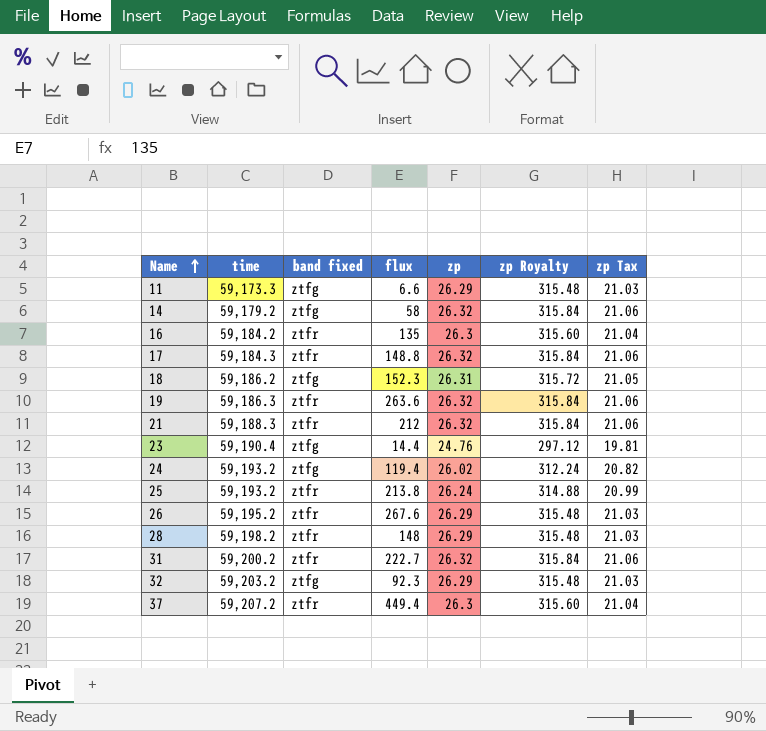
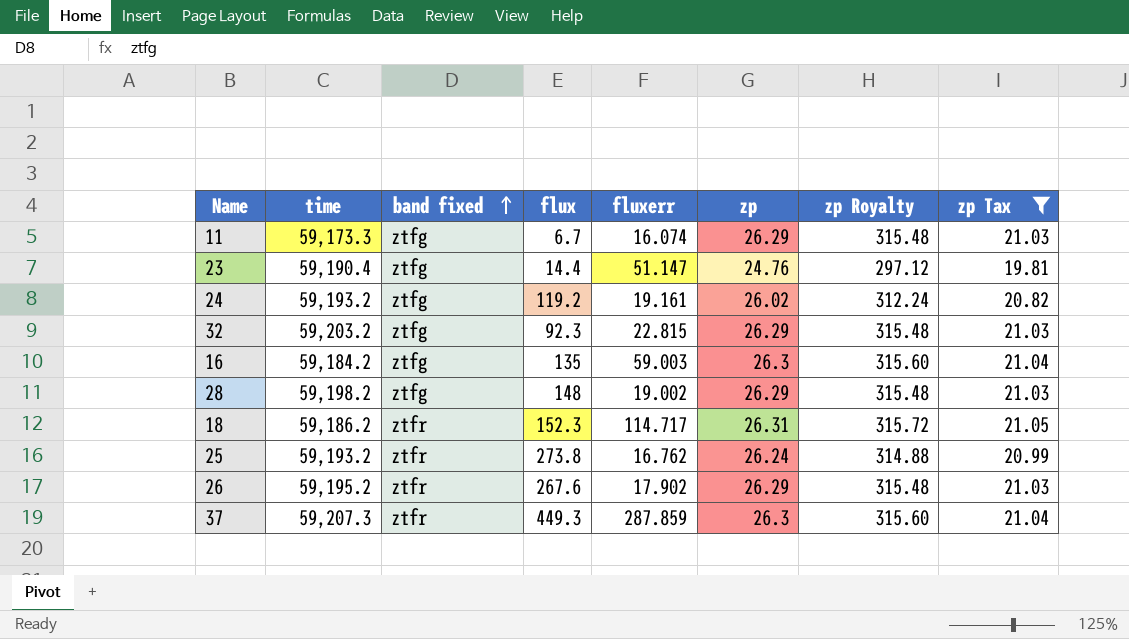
filter: none -> zp Tax != 21.06
row order: Name ascending -> band fixed ascending
column fluxerr | position: none -> 5
11 | flux: 6.6 -> 6.7
24 | flux: 119.4 -> 119.2
16 | band fixed: ztfr -> ztfg
28 | band fixed: ztfr -> ztfg
18 | band fixed: ztfg -> ztfr
25 | flux: 213.8 -> 273.8
37 | time: 59,207.2 -> 59,207.3
37 | flux: 449.4 -> 449.3

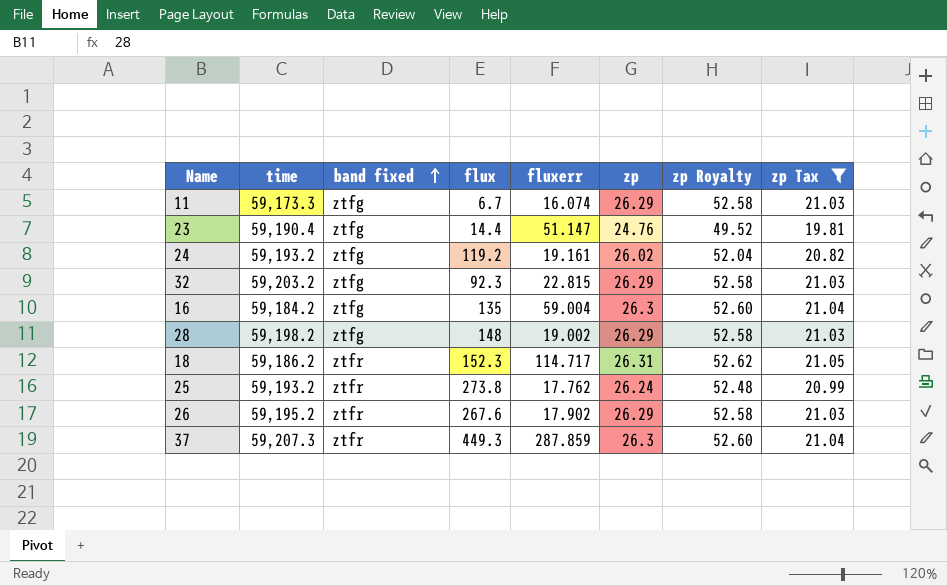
column zp Royalty | formula: [zp] * 12 -> [zp] * 2
16 | fluxerr: 59.003 -> 59.004
25 | fluxerr: 16.762 -> 17.762

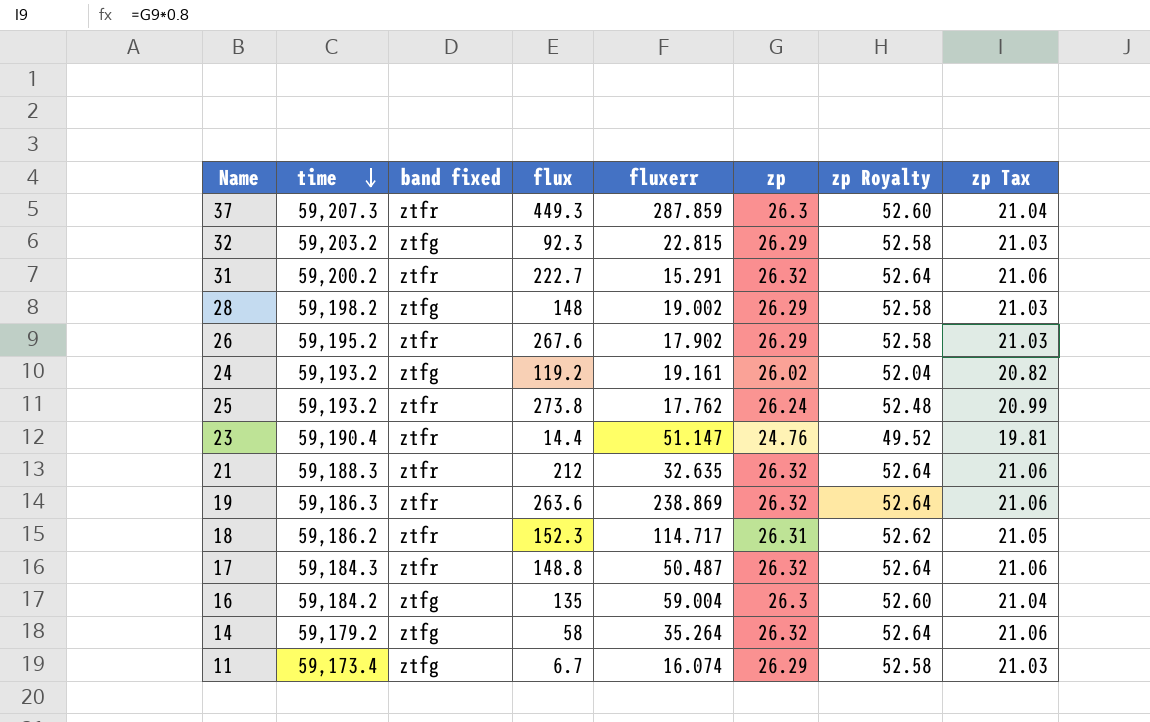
filter: zp Tax != 21.06 -> none
row order: band fixed ascending -> time descending
23 | band fixed: ztfg -> ztfr
11 | time: 59,173.3 -> 59,173.4

